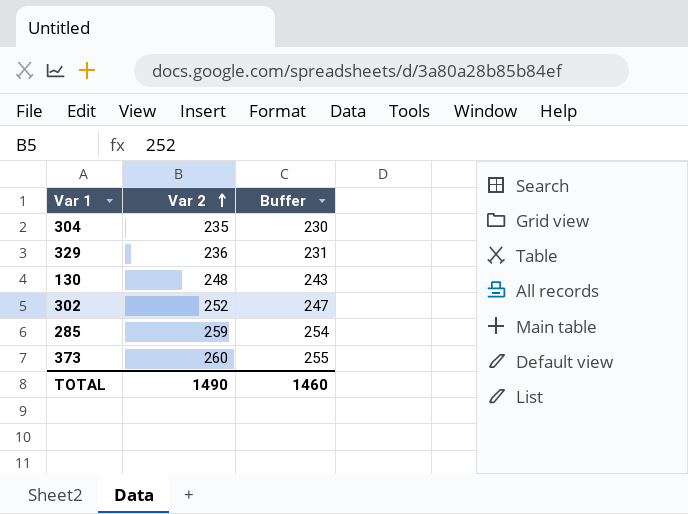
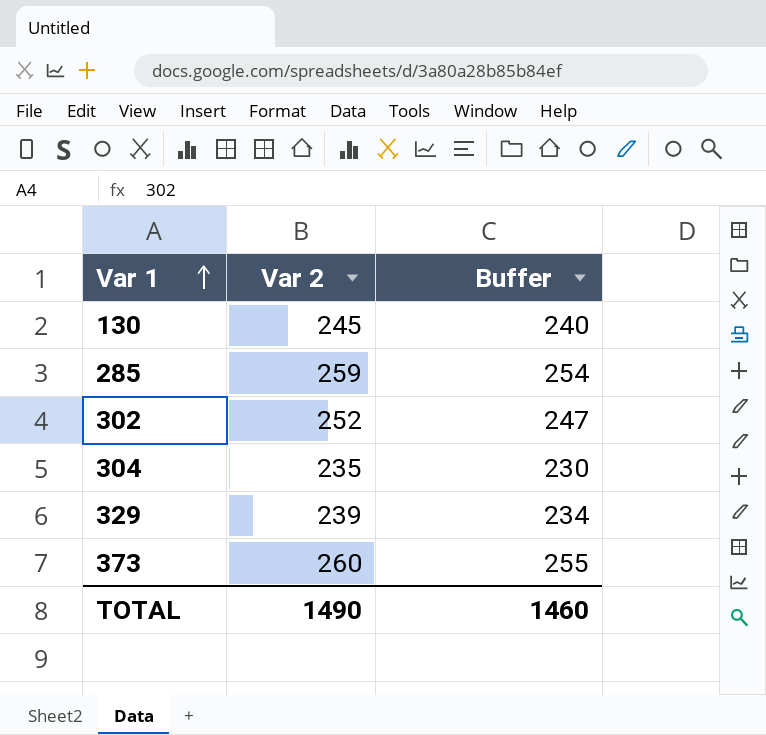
row order: Var 2 ascending -> Var 1 ascending
130 | Var 2: 248 -> 245
130 | Buffer: 243 -> 240
329 | Var 2: 236 -> 239
329 | Buffer: 231 -> 234

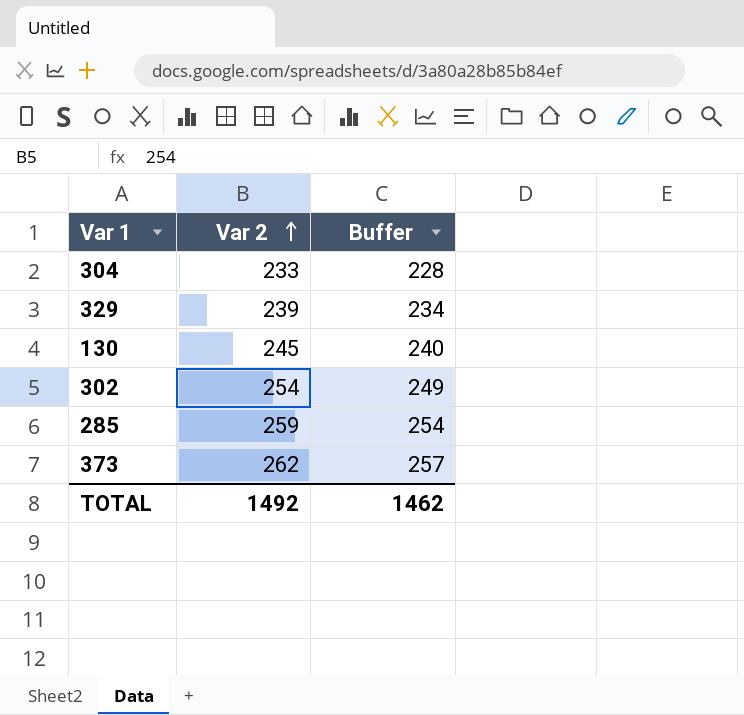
row order: Var 1 ascending -> Var 2 ascending
304 | Var 2: 235 -> 233
304 | Buffer: 230 -> 228
302 | Var 2: 252 -> 254
302 | Buffer: 247 -> 249
373 | Var 2: 260 -> 262
373 | Buffer: 255 -> 257
TOTAL | Var 2: 1490 -> 1492
TOTAL | Buffer: 1460 -> 1462

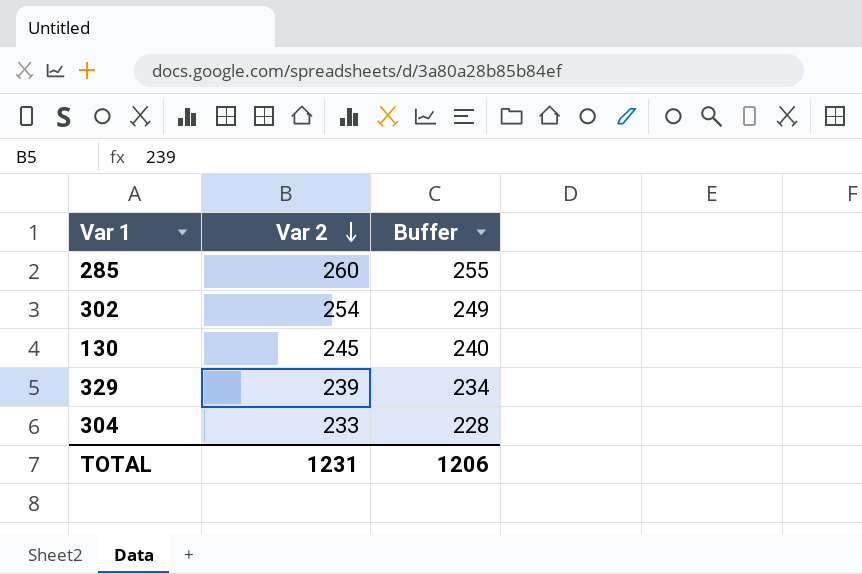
row order: Var 2 ascending -> Var 2 descending
row 373: 262 | 257 -> none
285 | Var 2: 259 -> 260
285 | Buffer: 254 -> 255
TOTAL | Var 2: 1492 -> 1231
TOTAL | Buffer: 1462 -> 1206

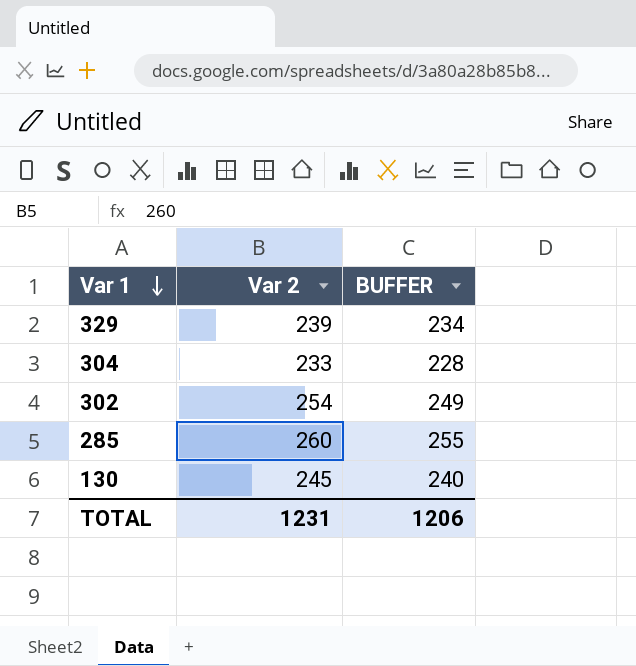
row order: Var 2 descending -> Var 1 descending
column name: Buffer -> BUFFER

